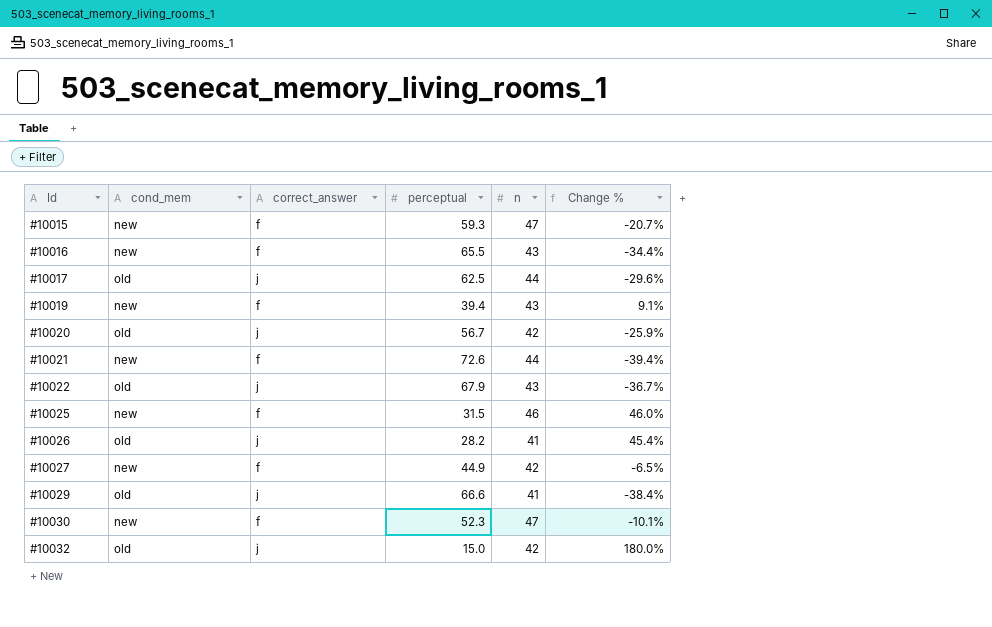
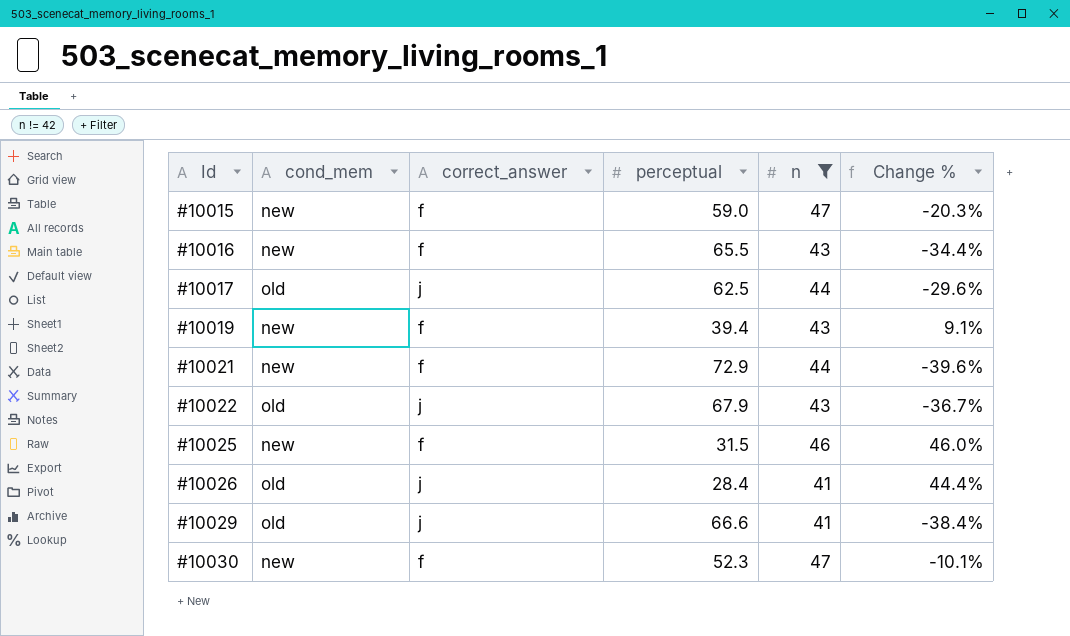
filter: none -> n != 42
#10015 | perceptual: 59.3 -> 59.0
#10015 | Change %: -20.7% -> -20.3%
#10021 | perceptual: 72.6 -> 72.9
#10021 | Change %: -39.4% -> -39.6%
#10026 | perceptual: 28.2 -> 28.4
#10026 | Change %: 45.4% -> 44.4%

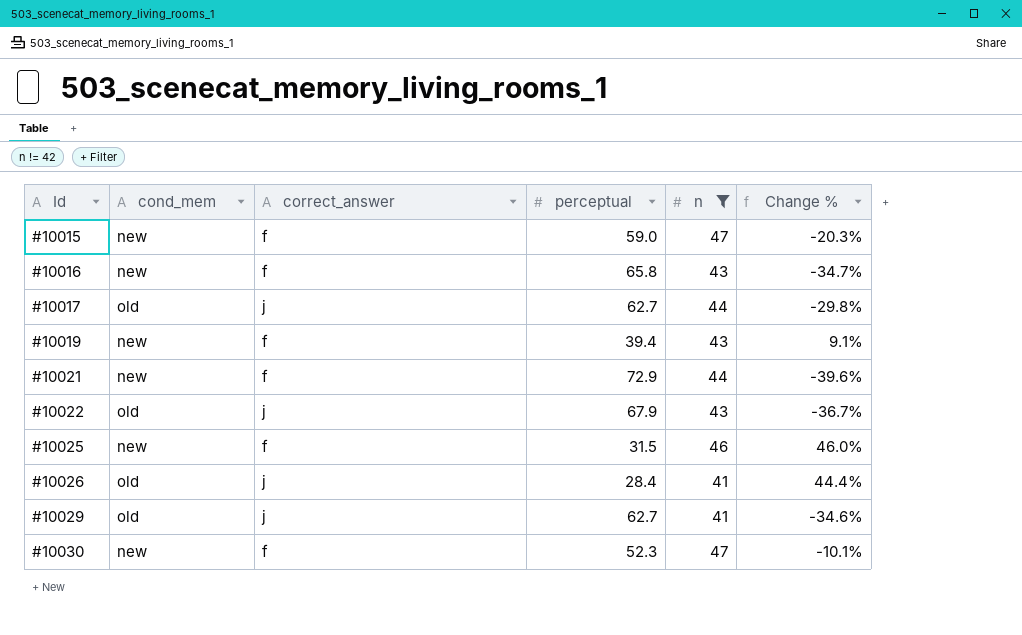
#10016 | perceptual: 65.5 -> 65.8
#10016 | Change %: -34.4% -> -34.7%
#10017 | perceptual: 62.5 -> 62.7
#10017 | Change %: -29.6% -> -29.8%
#10029 | perceptual: 66.6 -> 62.7
#10029 | Change %: -38.4% -> -34.6%

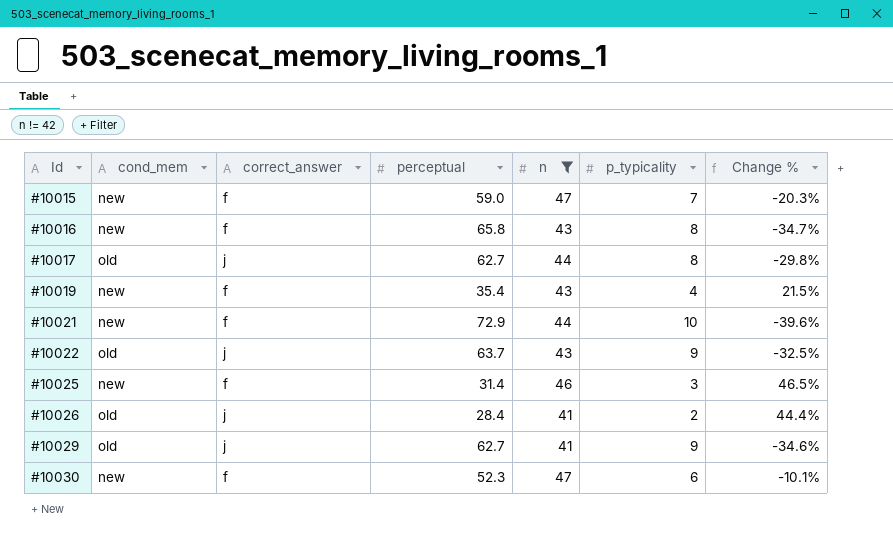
column p_typicality | position: none -> 6
#10019 | perceptual: 39.4 -> 35.4
#10019 | Change %: 9.1% -> 21.5%
#10022 | perceptual: 67.9 -> 63.7
#10022 | Change %: -36.7% -> -32.5%
#10025 | perceptual: 31.5 -> 31.4
#10025 | Change %: 46.0% -> 46.5%

